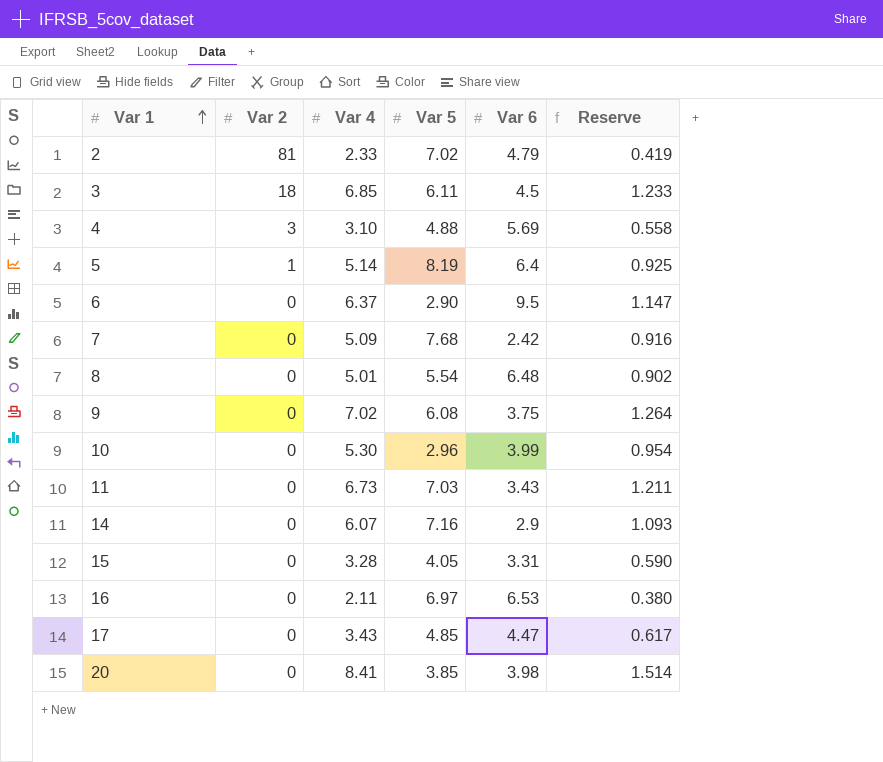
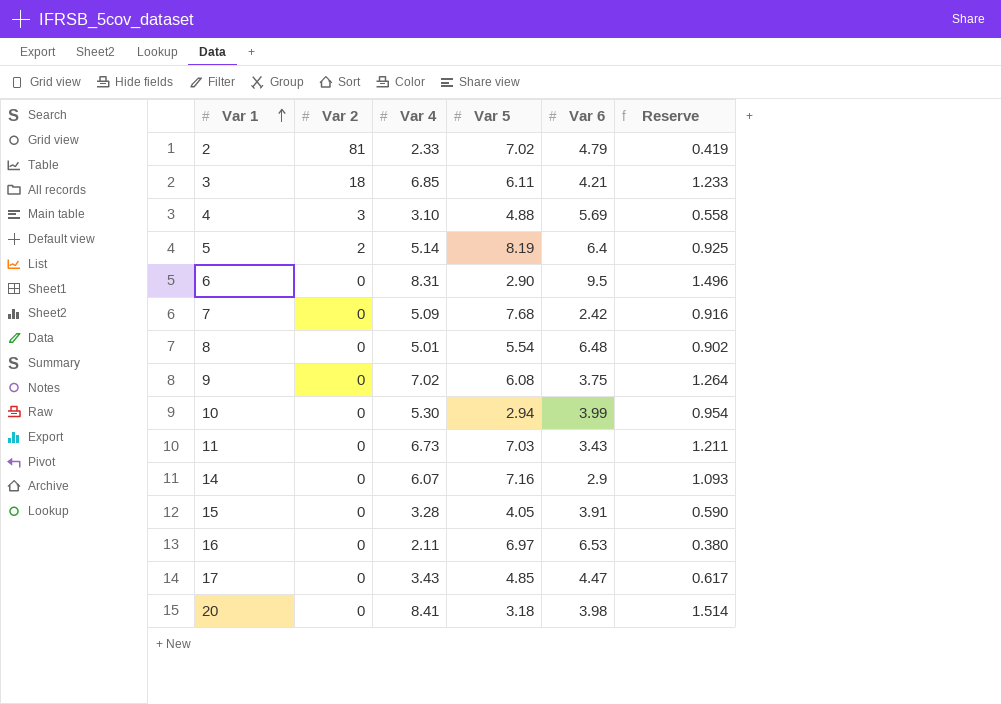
3 | Var 6: 4.5 -> 4.21
5 | Var 2: 1 -> 2
6 | Var 4: 6.37 -> 8.31
6 | Reserve: 1.147 -> 1.496
10 | Var 5: 2.96 -> 2.94
15 | Var 6: 3.31 -> 3.91
20 | Var 5: 3.85 -> 3.18

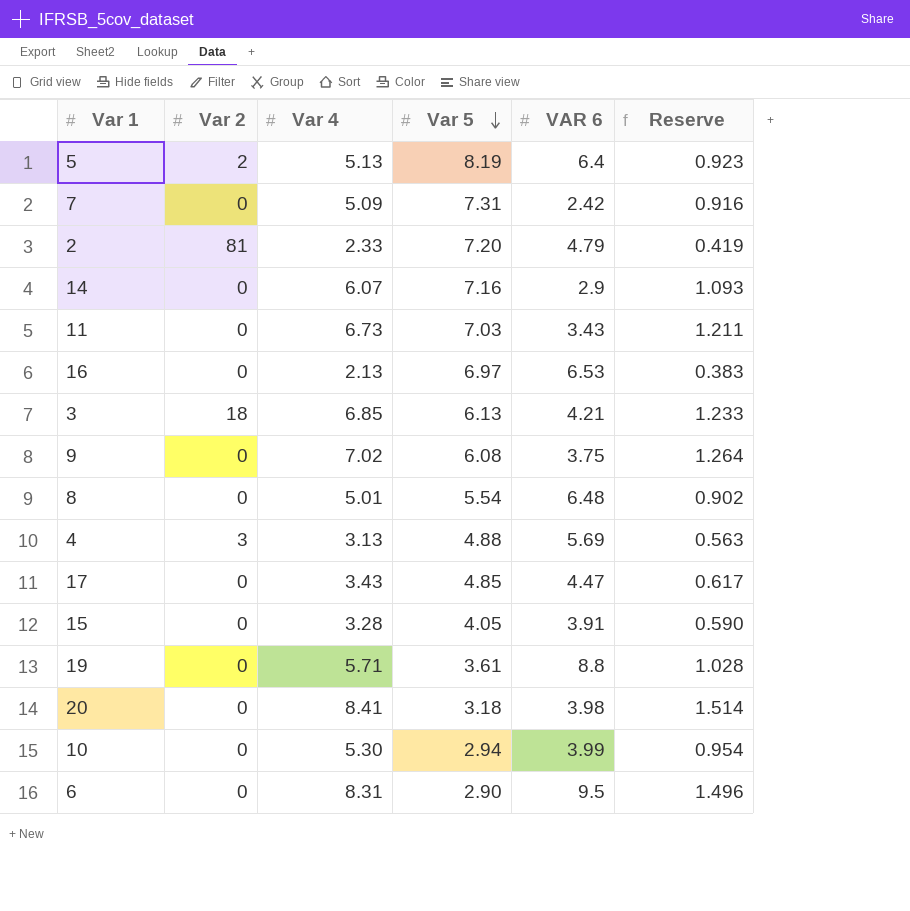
row order: Var 1 ascending -> Var 5 descending
column name: Var 6 -> VAR 6
5 | Var 4: 5.14 -> 5.13
5 | Reserve: 0.925 -> 0.923
7 | Var 5: 7.68 -> 7.31
2 | Var 5: 7.02 -> 7.20
16 | Var 4: 2.11 -> 2.13
16 | Reserve: 0.380 -> 0.383
3 | Var 5: 6.11 -> 6.13
4 | Var 4: 3.10 -> 3.13
4 | Reserve: 0.558 -> 0.563
row 19: none -> 0 | 5.71 | 3.61 | 8.8 | 1.028

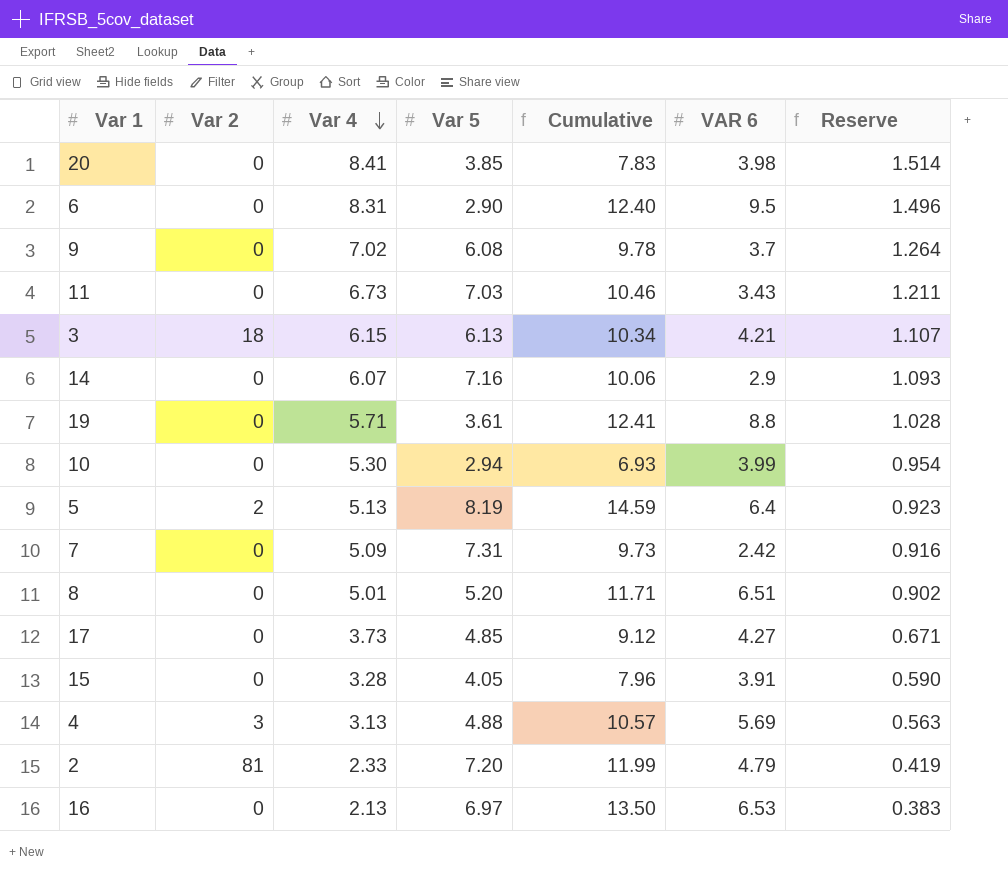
row order: Var 5 descending -> Var 4 descending
column Cumulative | formula: none -> [Var 5] + [VAR 6]
20 | Var 5: 3.18 -> 3.85
9 | VAR 6: 3.75 -> 3.7
3 | Var 4: 6.85 -> 6.15
3 | Reserve: 1.233 -> 1.107
8 | Var 5: 5.54 -> 5.20
8 | VAR 6: 6.48 -> 6.51
17 | Var 4: 3.43 -> 3.73
17 | VAR 6: 4.47 -> 4.27
17 | Reserve: 0.617 -> 0.671

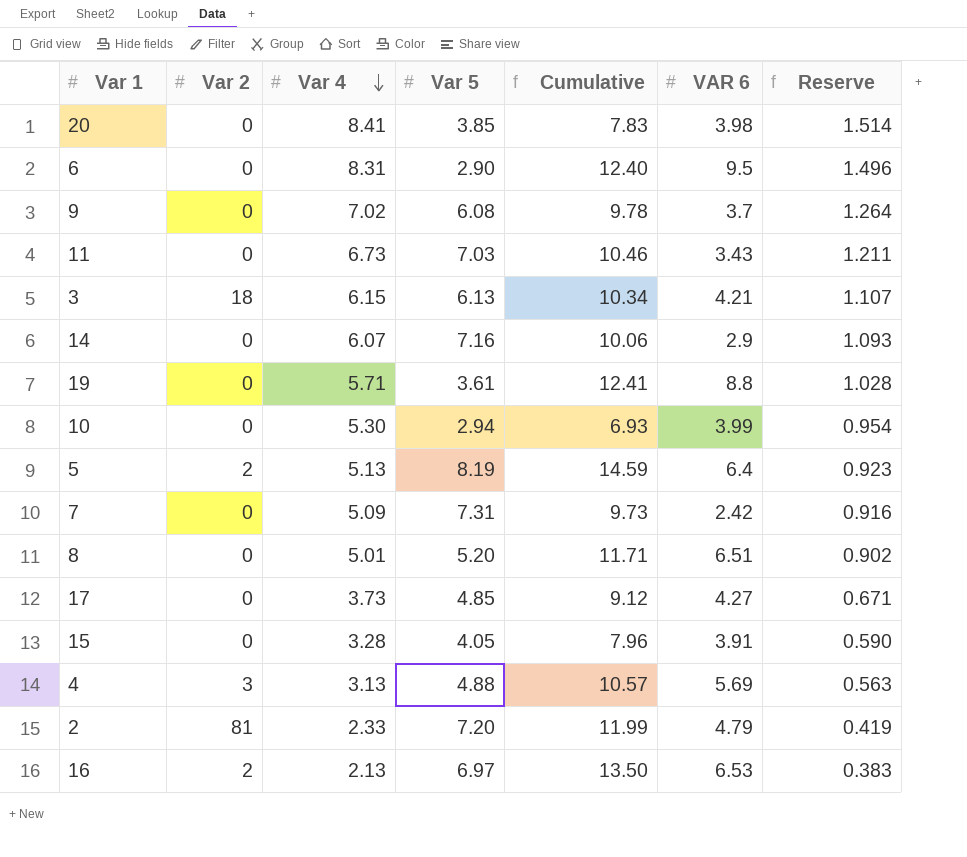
16 | Var 2: 0 -> 2

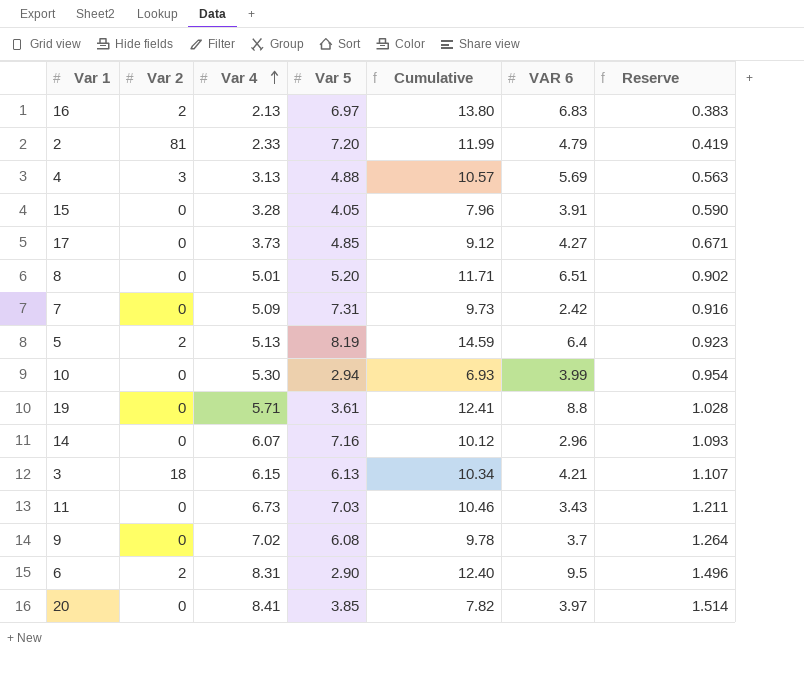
row order: Var 4 descending -> Var 4 ascending
16 | Cumulative: 13.50 -> 13.80
16 | VAR 6: 6.53 -> 6.83
14 | Cumulative: 10.06 -> 10.12
14 | VAR 6: 2.9 -> 2.96
6 | Var 2: 0 -> 2
20 | Cumulative: 7.83 -> 7.82
20 | VAR 6: 3.98 -> 3.97

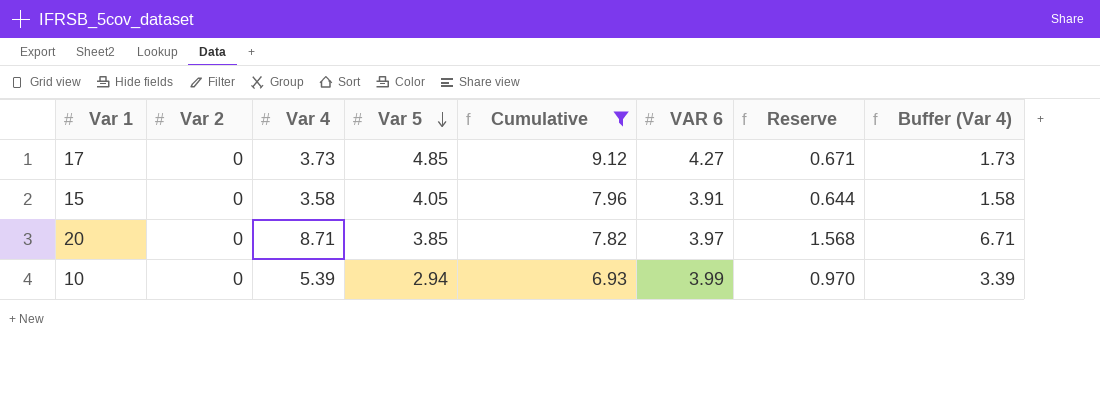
filter: none -> Cumulative <= 9.12
row order: Var 4 ascending -> Var 5 descending
column Buffer (Var 4) | formula: none -> [Var 4] - 2
15 | Var 4: 3.28 -> 3.58
15 | Reserve: 0.590 -> 0.644
20 | Var 4: 8.41 -> 8.71
20 | Reserve: 1.514 -> 1.568
10 | Var 4: 5.30 -> 5.39
10 | Reserve: 0.954 -> 0.970

